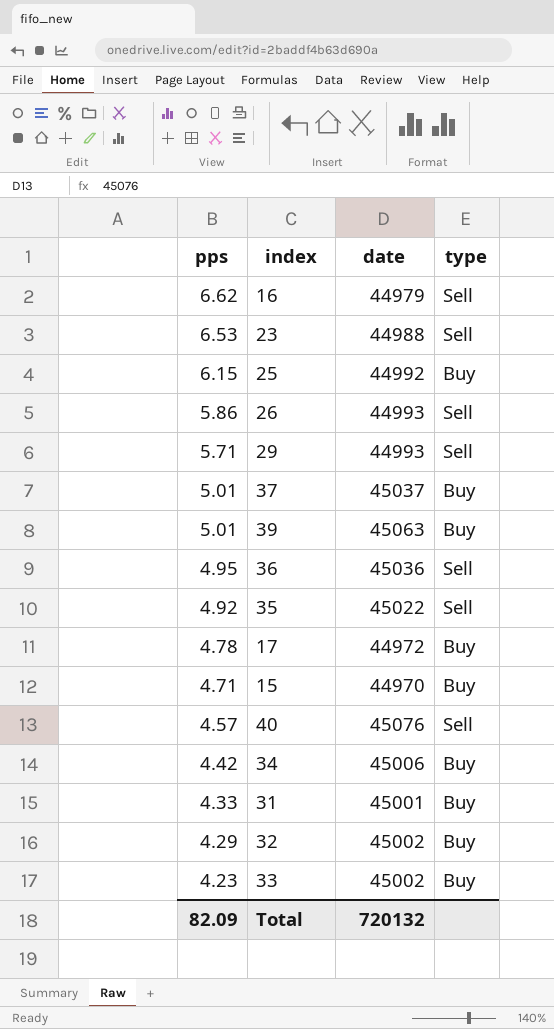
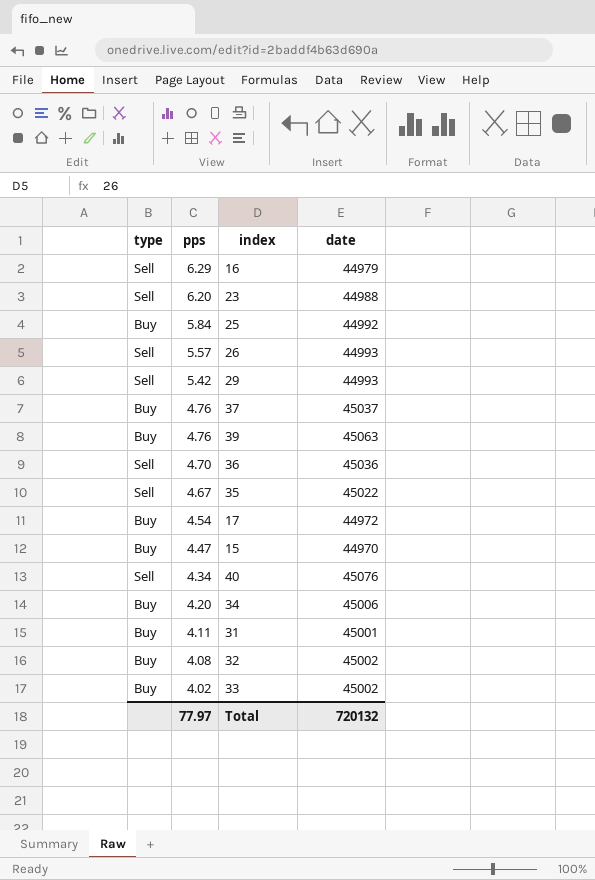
column type | position: 4 -> 1
16 | pps: 6.62 -> 6.29
23 | pps: 6.53 -> 6.20
25 | pps: 6.15 -> 5.84
26 | pps: 5.86 -> 5.57
29 | pps: 5.71 -> 5.42
37 | pps: 5.01 -> 4.76
39 | pps: 5.01 -> 4.76
36 | pps: 4.95 -> 4.70
35 | pps: 4.92 -> 4.67
17 | pps: 4.78 -> 4.54
15 | pps: 4.71 -> 4.47
40 | pps: 4.57 -> 4.34
34 | pps: 4.42 -> 4.20
31 | pps: 4.33 -> 4.11
32 | pps: 4.29 -> 4.08
33 | pps: 4.23 -> 4.02
Total | pps: 82.09 -> 77.97

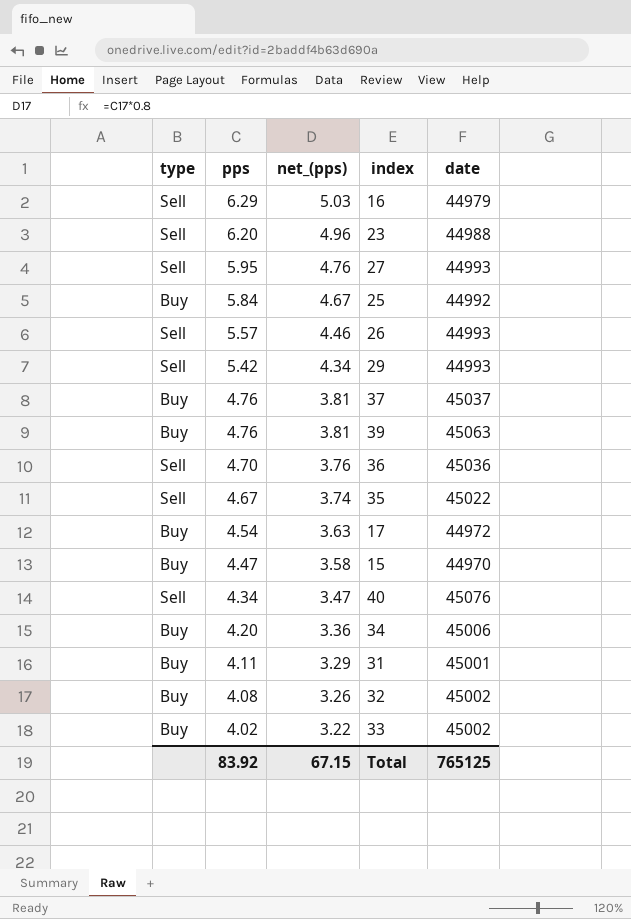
column net_(pps) | formula: none -> [pps] * 0.8
row 27: none -> Sell | 5.95 | 4.76 | 44993
Total | pps: 77.97 -> 83.92
Total | date: 720132 -> 765125

